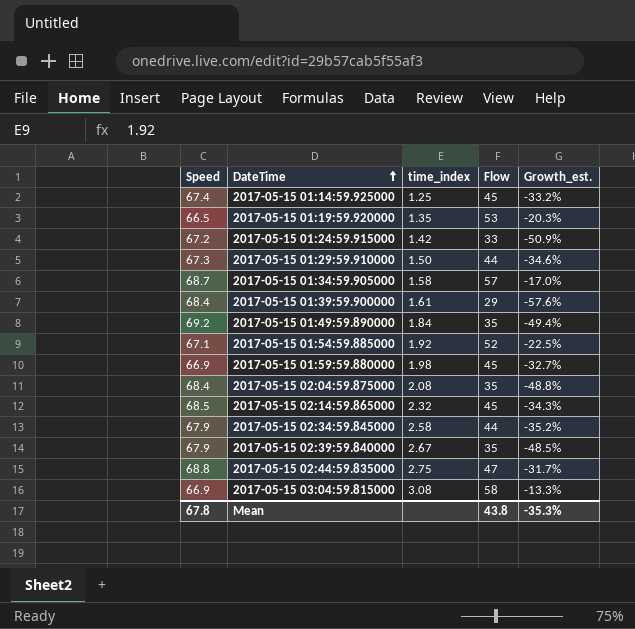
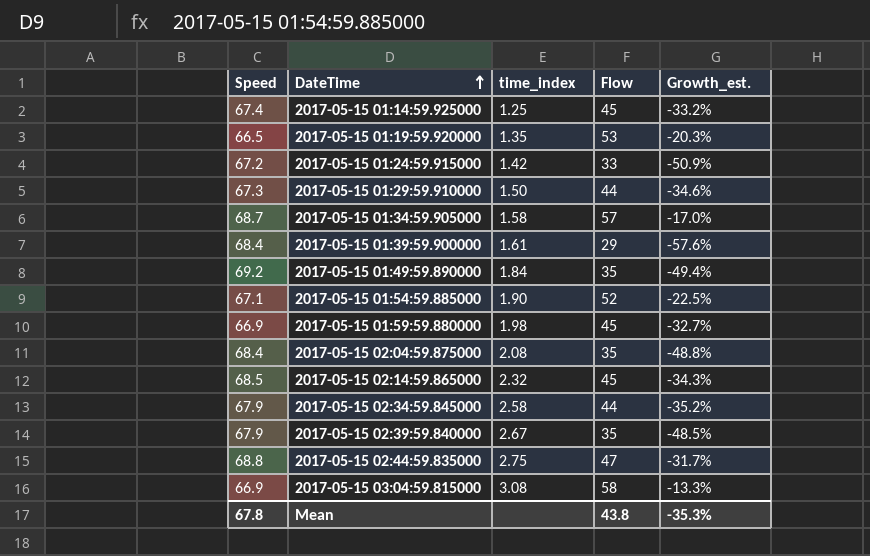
2017-05-15 01:54:59.885000 | time_index: 1.92 -> 1.90

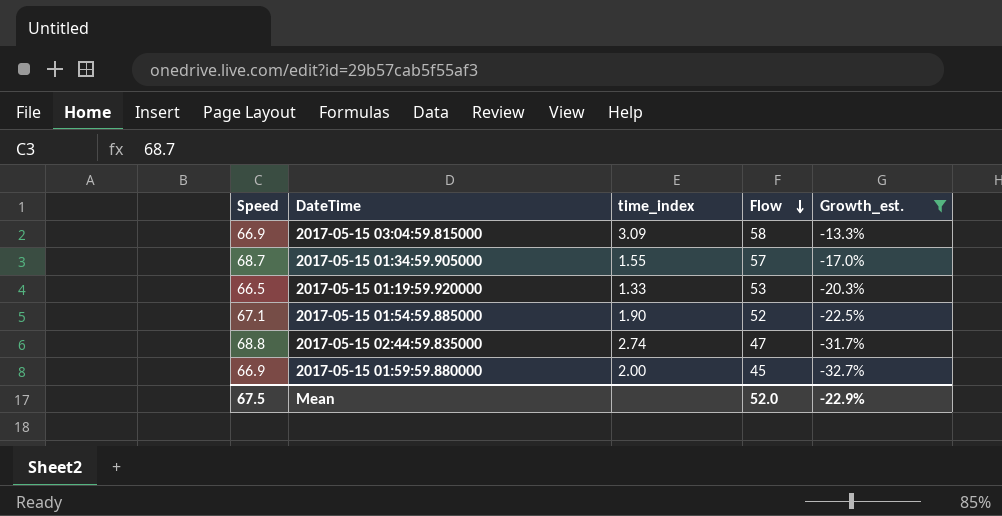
filter: none -> Growth_est. >= -32.7%
row order: DateTime ascending -> Flow descending
2017-05-15 03:04:59.815000 | time_index: 3.08 -> 3.09
2017-05-15 01:34:59.905000 | time_index: 1.58 -> 1.55
2017-05-15 01:19:59.920000 | time_index: 1.35 -> 1.33
2017-05-15 02:44:59.835000 | time_index: 2.75 -> 2.74
2017-05-15 01:59:59.880000 | time_index: 1.98 -> 2.00
Mean | Speed: 67.8 -> 67.5
Mean | Flow: 43.8 -> 52.0
Mean | Growth_est.: -35.3% -> -22.9%

